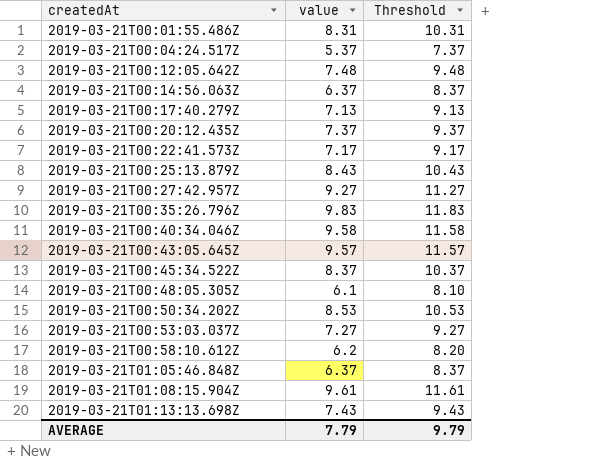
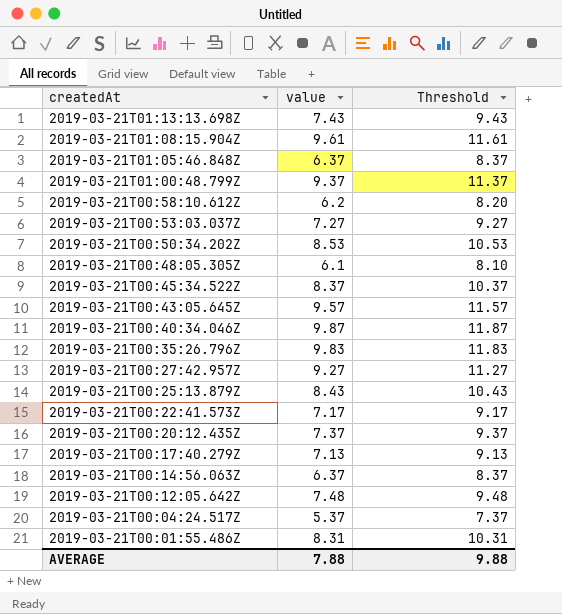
row order: createdAt ascending -> createdAt descending
row 2019-03-21T01:00:48.799Z: none -> 9.37 | 11.37
2019-03-21T00:40:34.046Z | value: 9.58 -> 9.87
2019-03-21T00:40:34.046Z | Threshold: 11.58 -> 11.87
AVERAGE | value: 7.79 -> 7.88
AVERAGE | Threshold: 9.79 -> 9.88

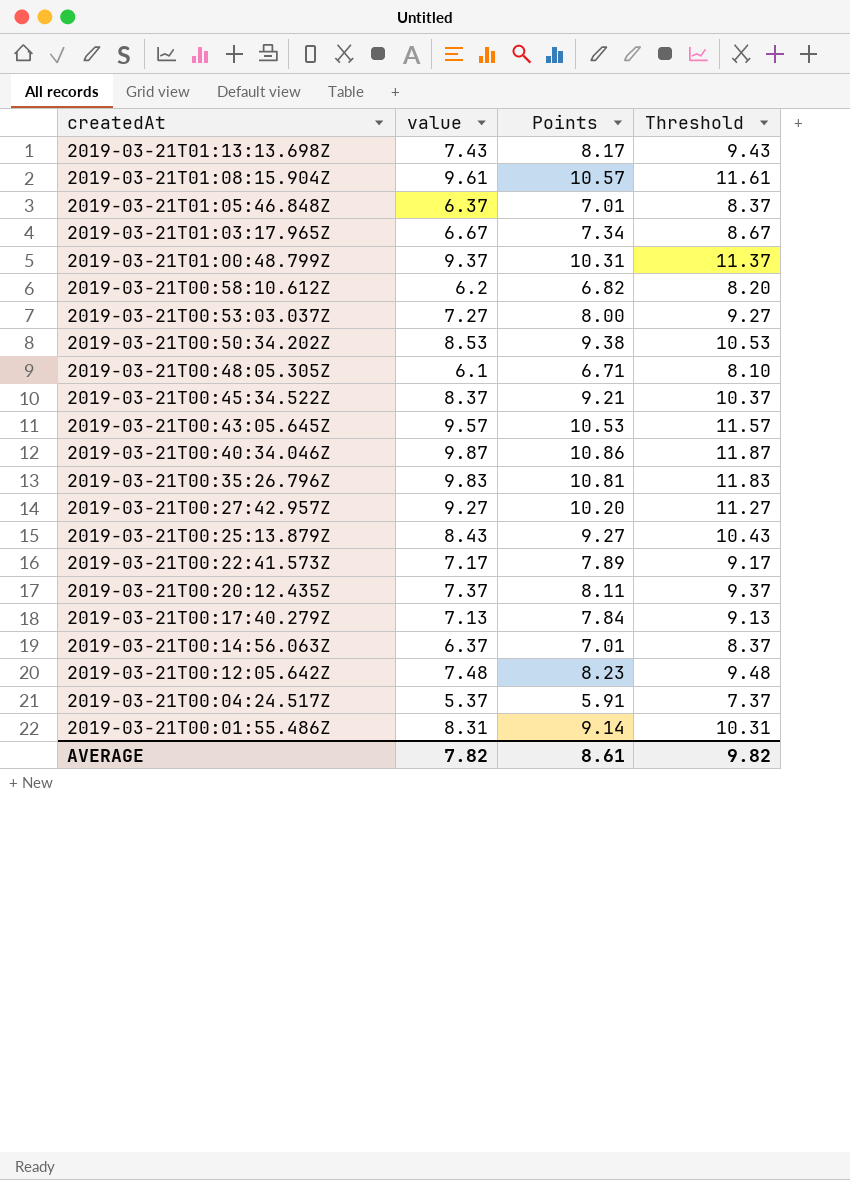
column Points | formula: none -> [value] * 1.1
row 2019-03-21T01:03:17.965Z: none -> 6.67 | 7.34 | 8.67
AVERAGE | value: 7.88 -> 7.82
AVERAGE | Threshold: 9.88 -> 9.82

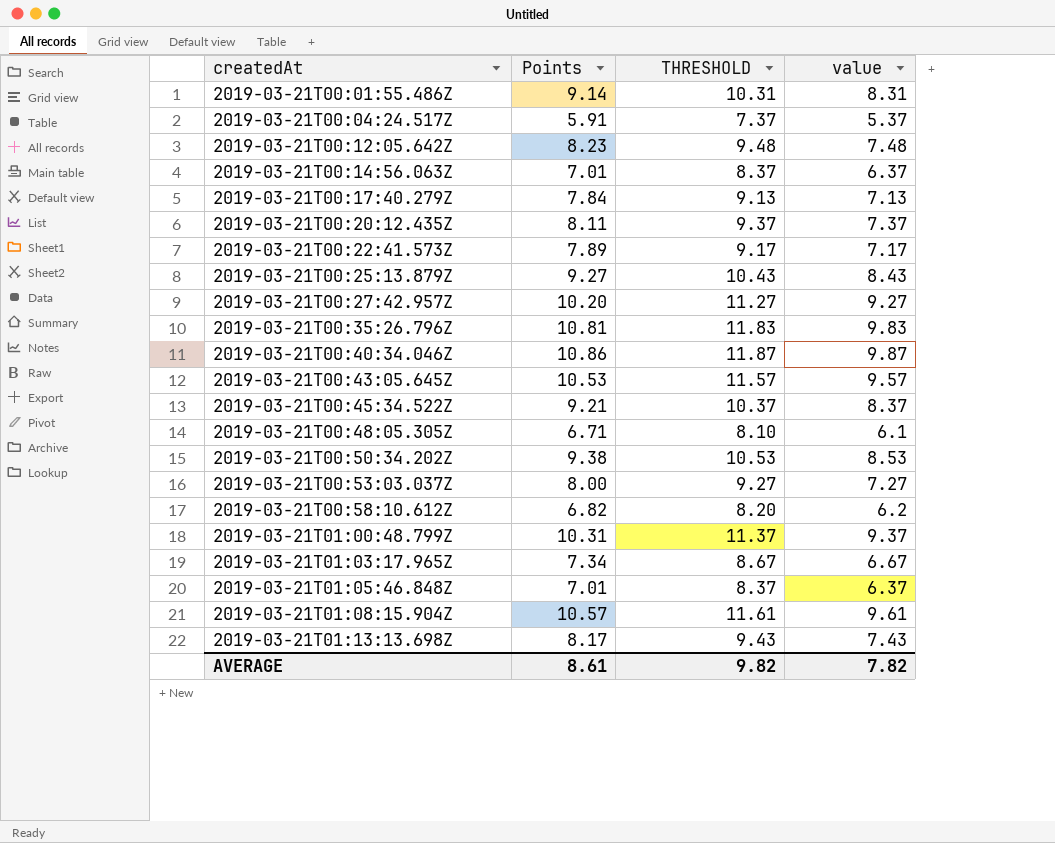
row order: createdAt descending -> createdAt ascending
column name: Threshold -> THRESHOLD
column value | position: 2 -> 4

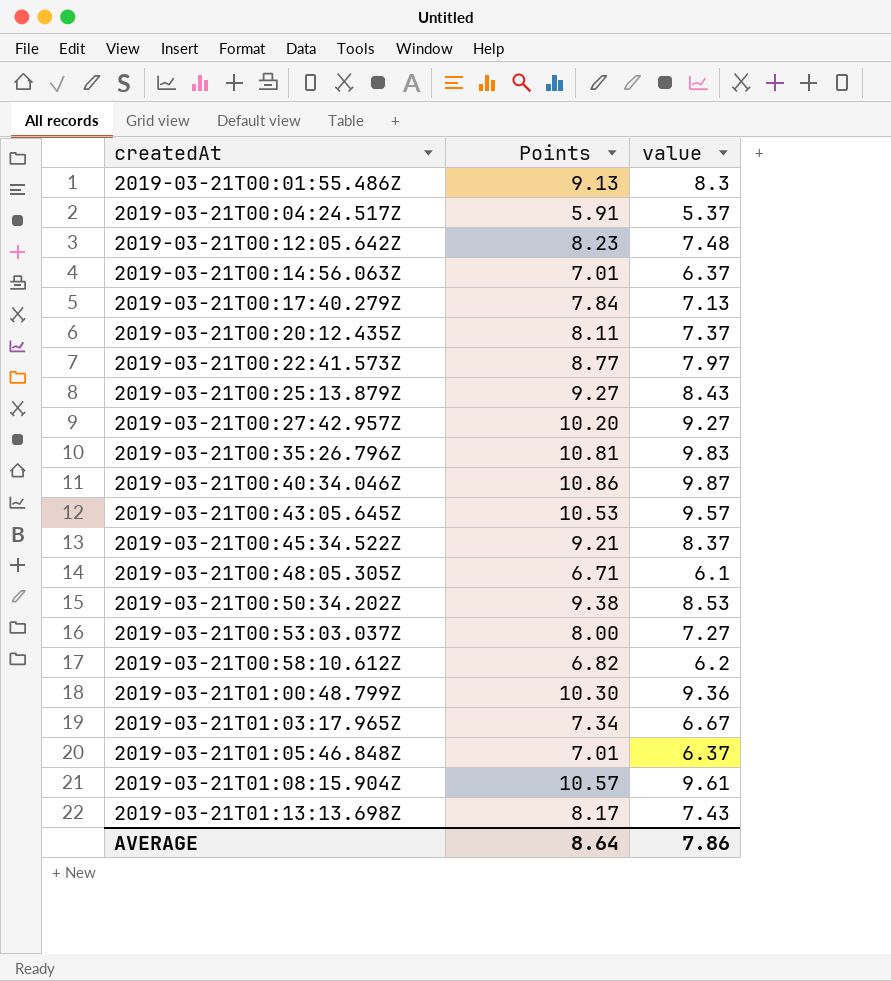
column THRESHOLD | formula: [value] + 2 -> none
2019-03-21T00:01:55.486Z | Points: 9.14 -> 9.13
2019-03-21T00:01:55.486Z | value: 8.31 -> 8.3
2019-03-21T00:22:41.573Z | Points: 7.89 -> 8.77
2019-03-21T00:22:41.573Z | value: 7.17 -> 7.97
2019-03-21T01:00:48.799Z | Points: 10.31 -> 10.30
2019-03-21T01:00:48.799Z | value: 9.37 -> 9.36
AVERAGE | Points: 8.61 -> 8.64
AVERAGE | value: 7.82 -> 7.86

